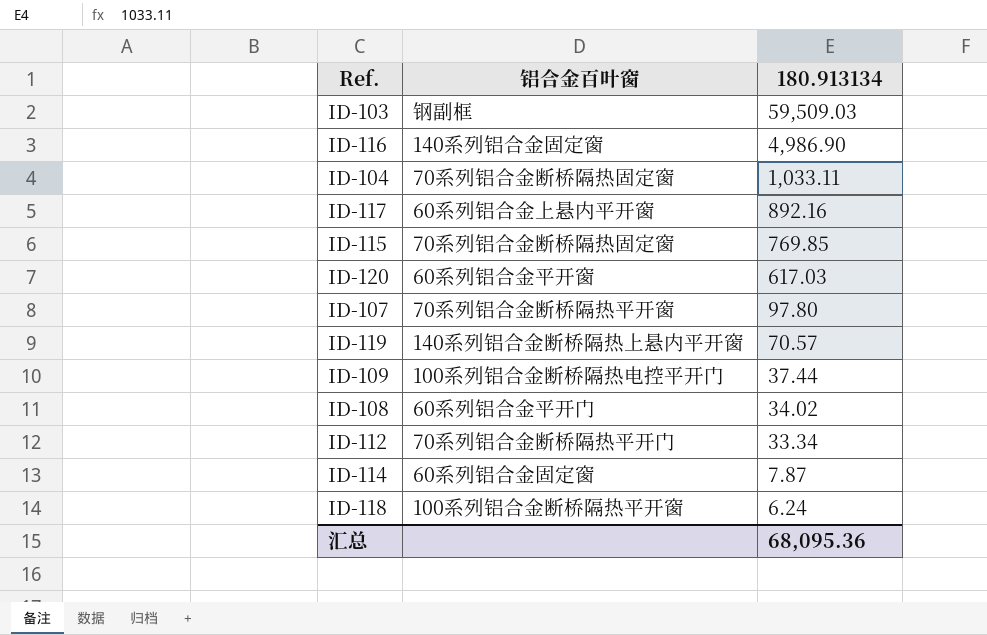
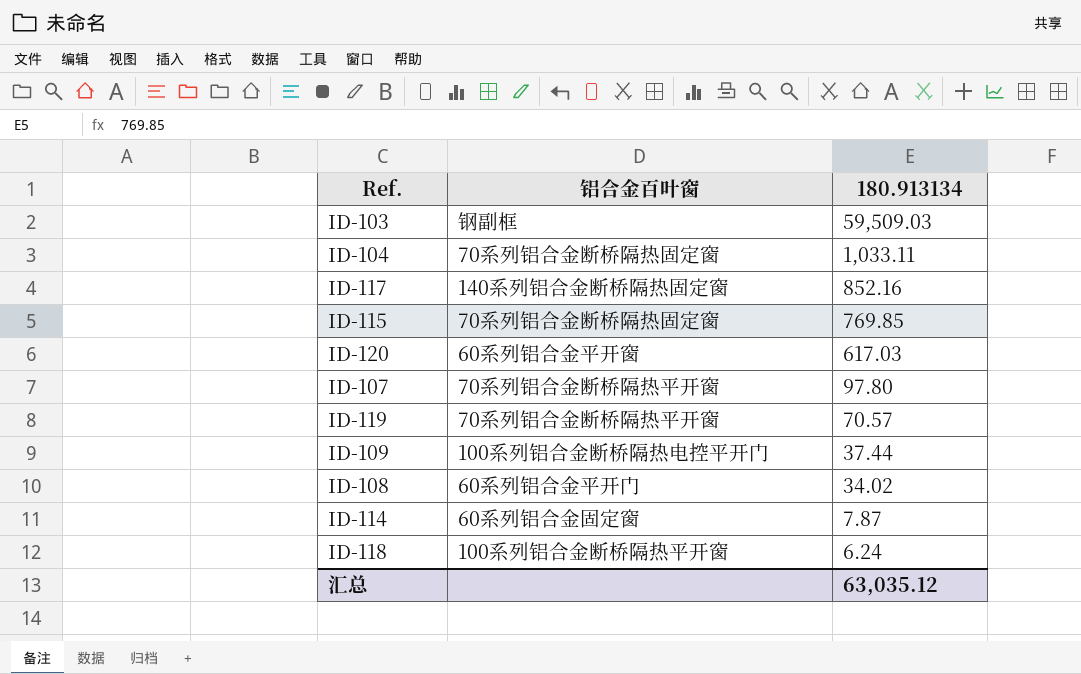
row ID-116: 140系列铝合金固定窗 | 4,986.90 -> none
row ID-112: 70系列铝合金断桥隔热平开门 | 33.34 -> none
ID-117 | 铝合金百叶窗: 60系列铝合金上悬内平开窗 -> 140系列铝合金断桥隔热固定窗
ID-117 | 180.913134: 892.16 -> 852.16
ID-119 | 铝合金百叶窗: 140系列铝合金断桥隔热上悬内平开窗 -> 70系列铝合金断桥隔热平开窗
汇总 | 180.913134: 68,095.36 -> 63,035.12

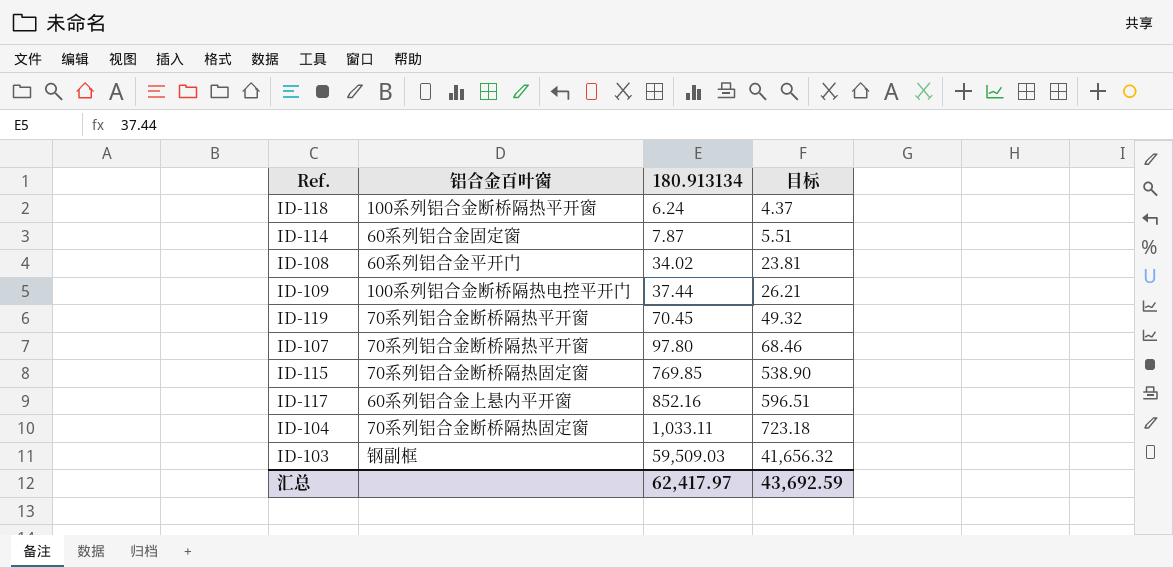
row order: 180.913134 descending -> 180.913134 ascending
column 目标 | formula: none -> [180.913134] * 0.7
row ID-120: 60系列铝合金平开窗 | 617.03 -> none
ID-119 | 180.913134: 70.57 -> 70.45
ID-117 | 铝合金百叶窗: 140系列铝合金断桥隔热固定窗 -> 60系列铝合金上悬内平开窗
汇总 | 180.913134: 63,035.12 -> 62,417.97

